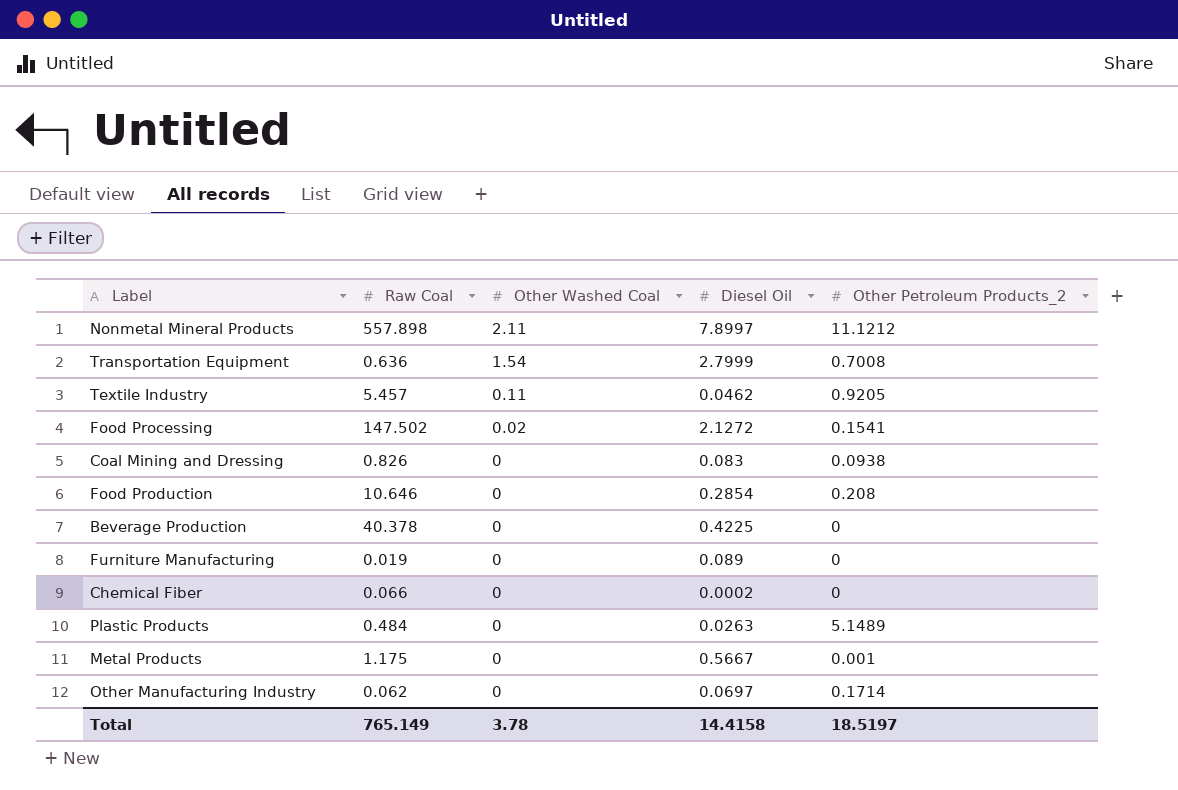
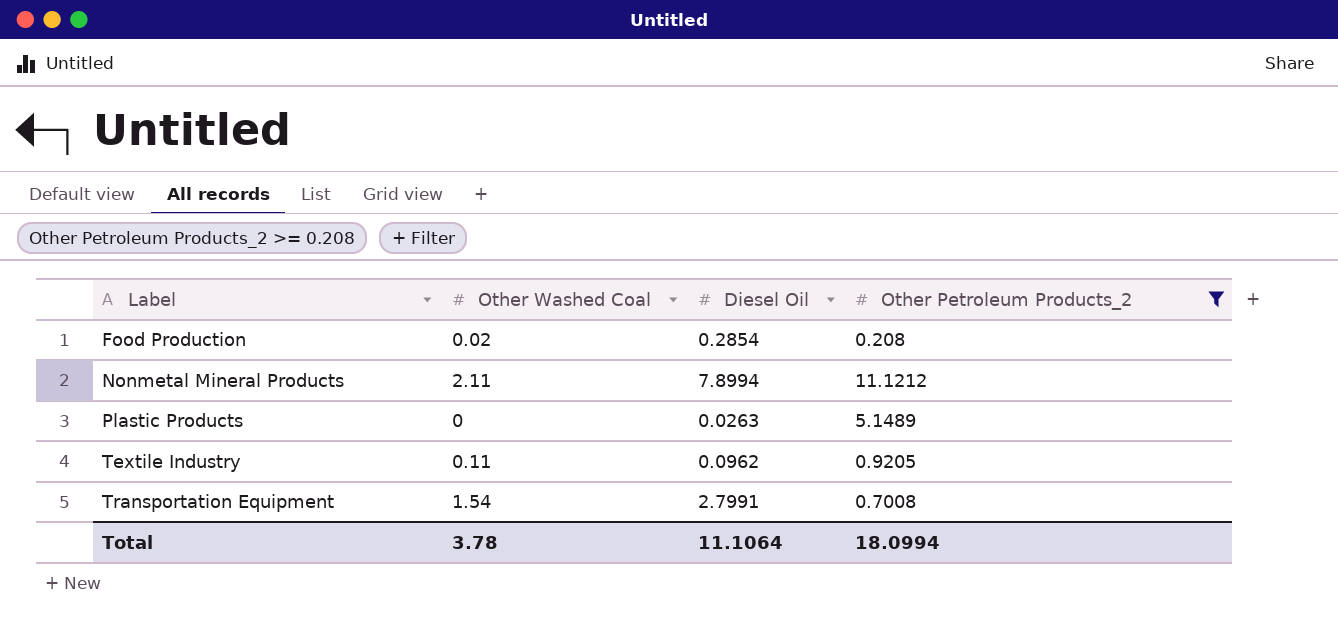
filter: none -> Other Petroleum Products_2 >= 0.208
row order: Other Washed Coal descending -> Label ascending
column Raw Coal | position: 2 -> none
Food Production | Other Washed Coal: 0 -> 0.02
Nonmetal Mineral Products | Diesel Oil: 7.8997 -> 7.8994
Textile Industry | Diesel Oil: 0.0462 -> 0.0962
Transportation Equipment | Diesel Oil: 2.7999 -> 2.7991
Total | Diesel Oil: 14.4158 -> 11.1064
Total | Other Petroleum Products_2: 18.5197 -> 18.0994

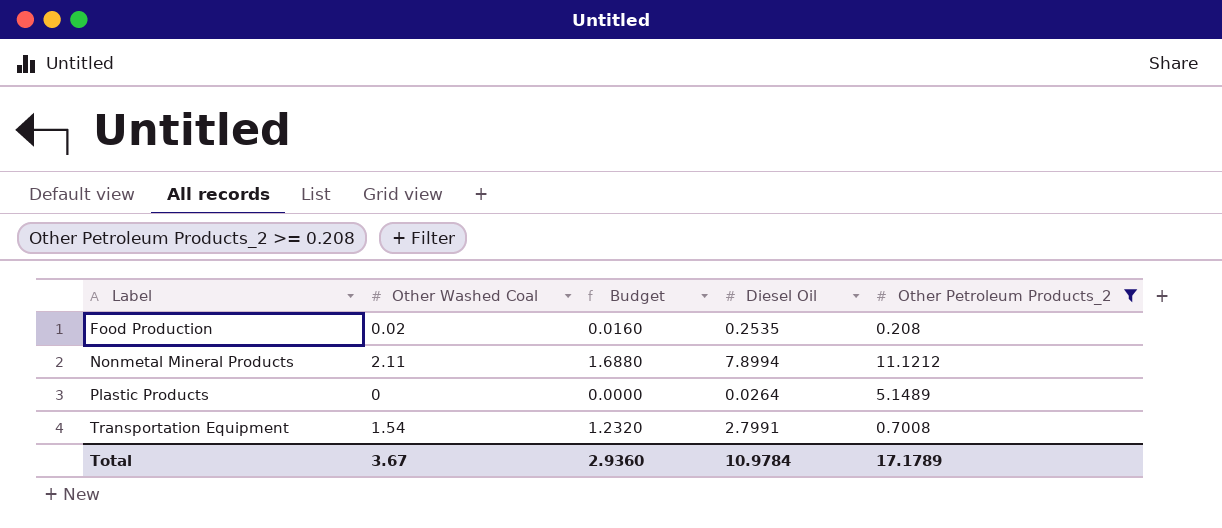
column Budget | formula: none -> [Other Washed Coal] * 0.8
row Textile Industry: 0.11 | 0.0962 | 0.9205 -> none
Food Production | Diesel Oil: 0.2854 -> 0.2535
Plastic Products | Diesel Oil: 0.0263 -> 0.0264
Total | Other Washed Coal: 3.78 -> 3.67
Total | Diesel Oil: 11.1064 -> 10.9784
Total | Other Petroleum Products_2: 18.0994 -> 17.1789

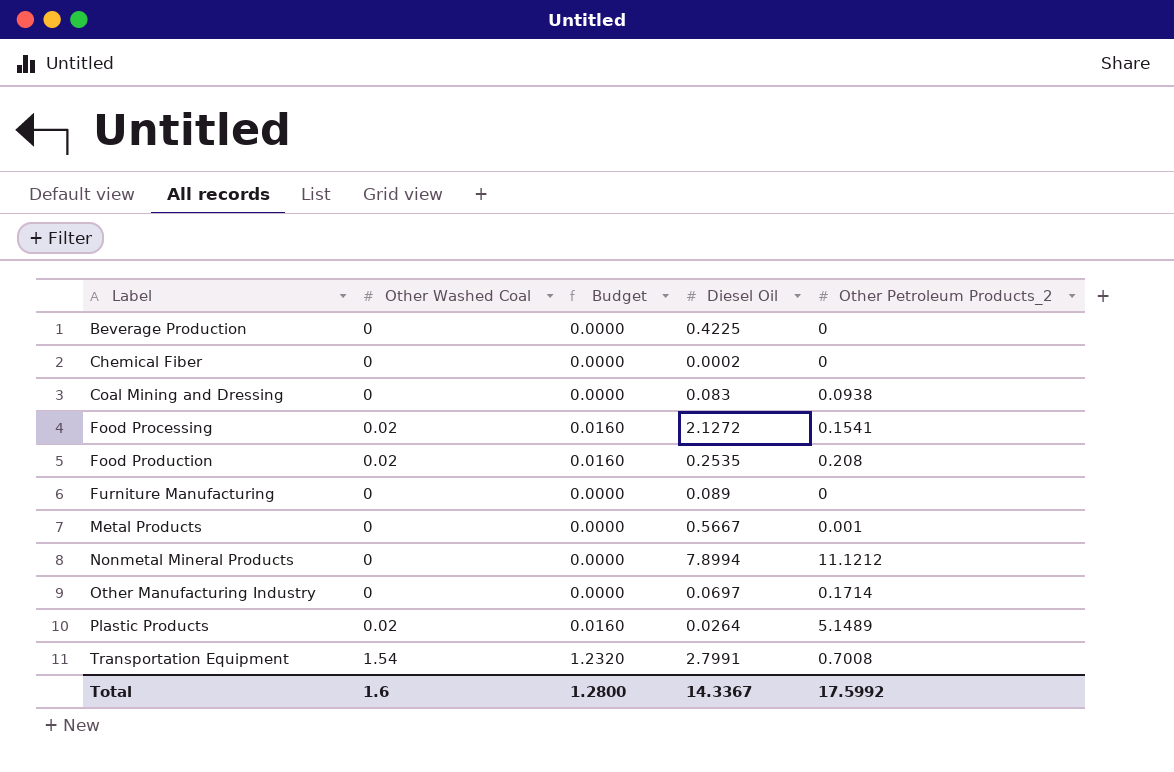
filter: Other Petroleum Products_2 >= 0.208 -> none
Nonmetal Mineral Products | Other Washed Coal: 2.11 -> 0
Nonmetal Mineral Products | Budget: 1.6880 -> 0.0000
Plastic Products | Other Washed Coal: 0 -> 0.02
Plastic Products | Budget: 0.0000 -> 0.0160
Total | Other Washed Coal: 3.67 -> 1.6
Total | Budget: 2.9360 -> 1.2800
Total | Diesel Oil: 10.9784 -> 14.3367
Total | Other Petroleum Products_2: 17.1789 -> 17.5992

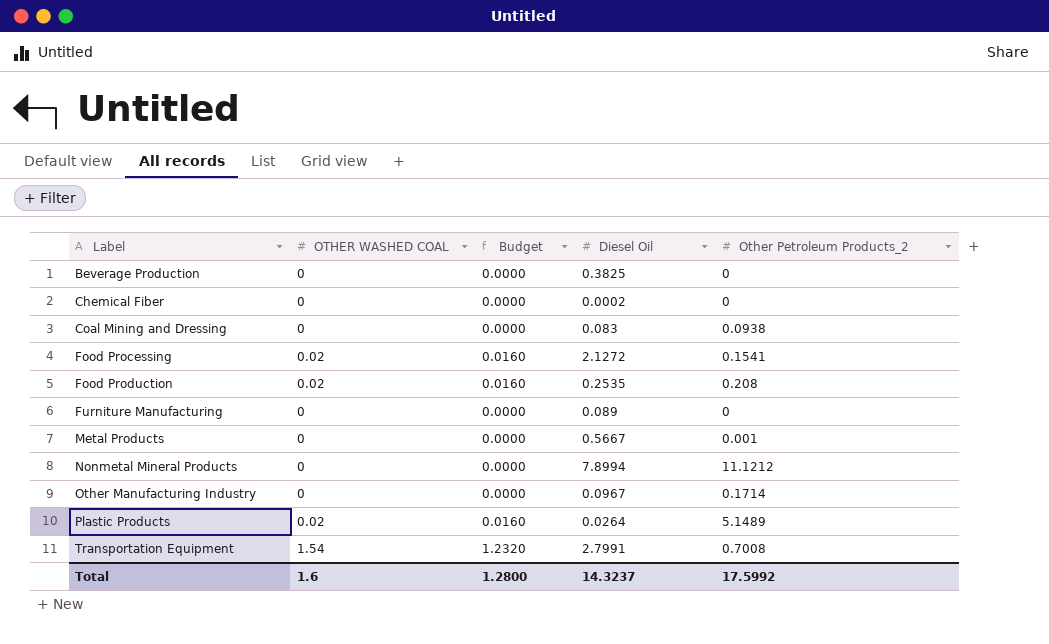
column name: Other Washed Coal -> OTHER WASHED COAL
Beverage Production | Diesel Oil: 0.4225 -> 0.3825
Other Manufacturing Industry | Diesel Oil: 0.0697 -> 0.0967
Total | Diesel Oil: 14.3367 -> 14.3237

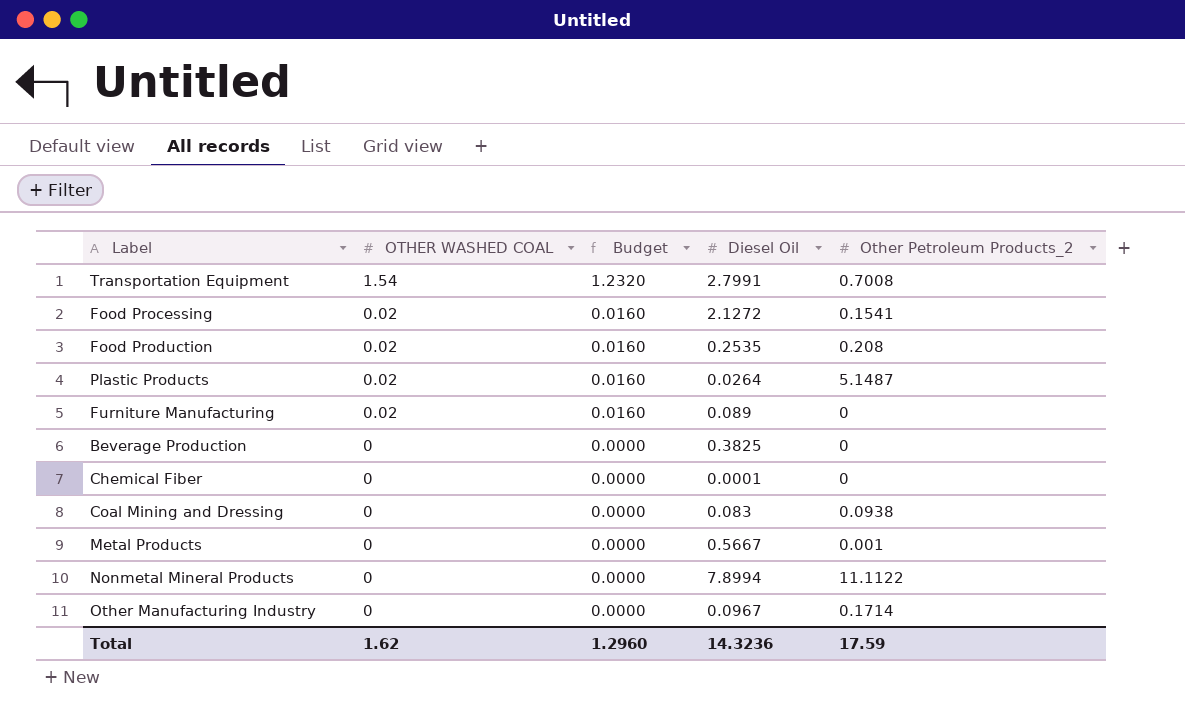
row order: Label ascending -> OTHER WASHED COAL descending
Plastic Products | Other Petroleum Products_2: 5.1489 -> 5.1487
Furniture Manufacturing | OTHER WASHED COAL: 0 -> 0.02
Furniture Manufacturing | Budget: 0.0000 -> 0.0160
Chemical Fiber | Diesel Oil: 0.0002 -> 0.0001
Nonmetal Mineral Products | Other Petroleum Products_2: 11.1212 -> 11.1122
Total | OTHER WASHED COAL: 1.6 -> 1.62
Total | Budget: 1.2800 -> 1.2960
Total | Diesel Oil: 14.3237 -> 14.3236
Total | Other Petroleum Products_2: 17.5992 -> 17.59

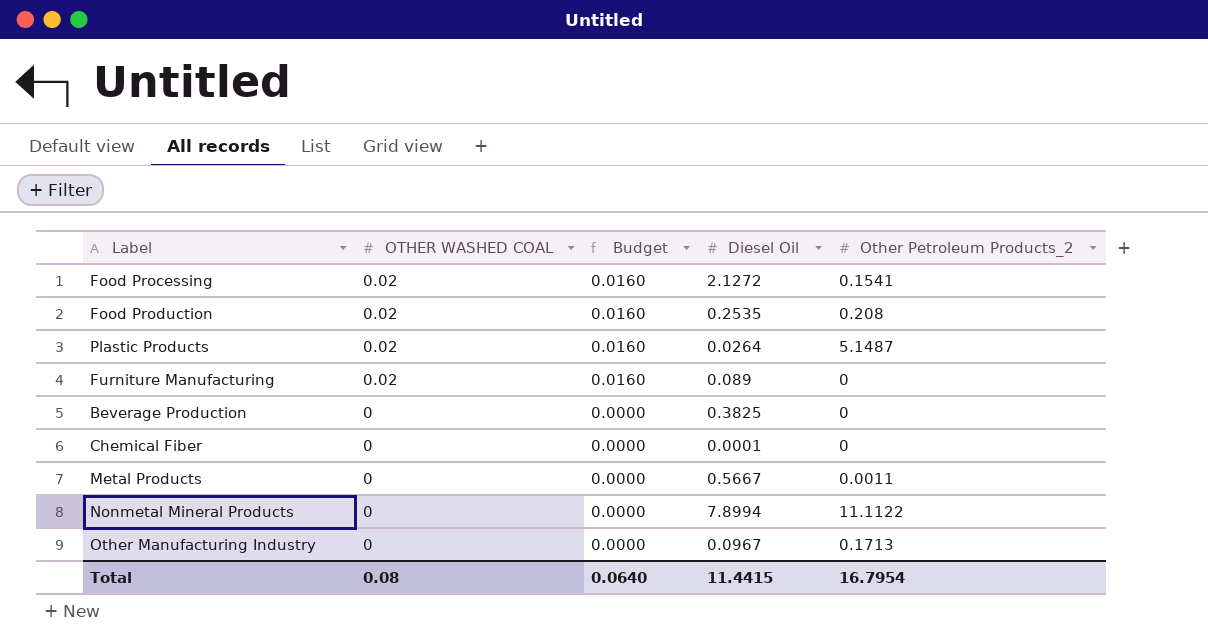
row Transportation Equipment: 1.54 | 1.2320 | 2.7991 | 0.7008 -> none
row Coal Mining and Dressing: 0 | 0.0000 | 0.083 | 0.0938 -> none
Metal Products | Other Petroleum Products_2: 0.001 -> 0.0011
Other Manufacturing Industry | Other Petroleum Products_2: 0.1714 -> 0.1713
Total | OTHER WASHED COAL: 1.62 -> 0.08
Total | Budget: 1.2960 -> 0.0640
Total | Diesel Oil: 14.3236 -> 11.4415
Total | Other Petroleum Products_2: 17.59 -> 16.7954

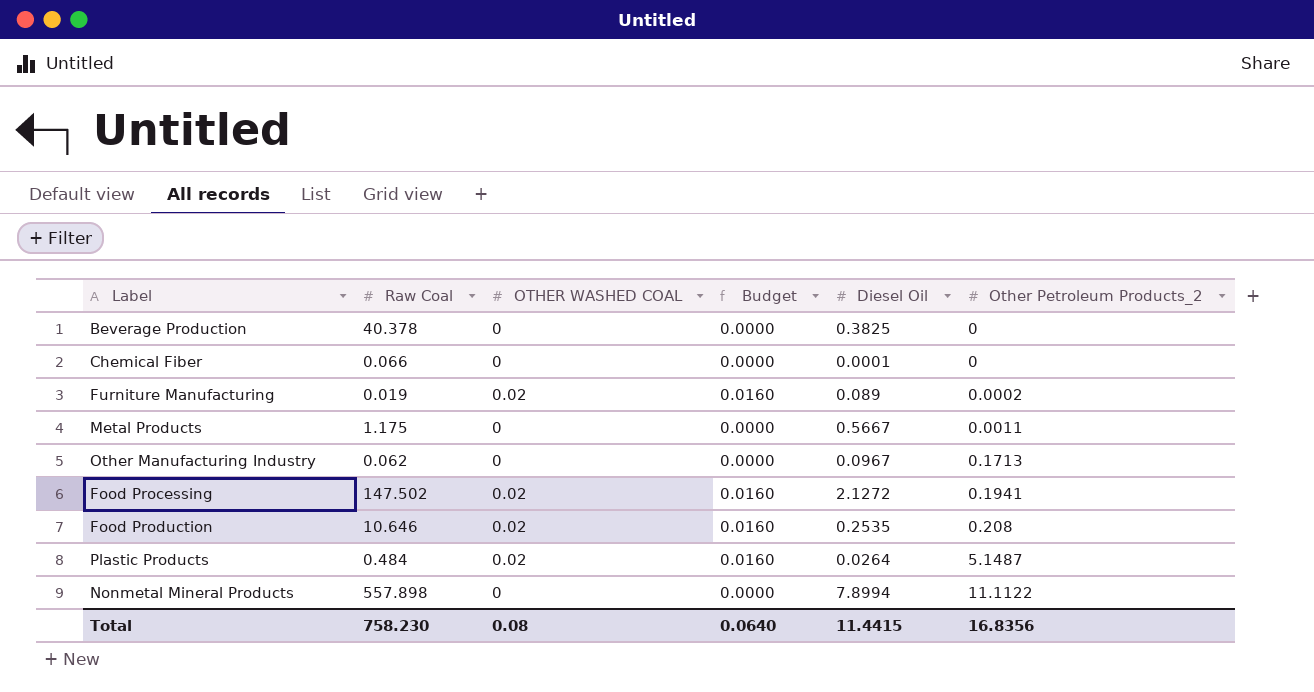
row order: OTHER WASHED COAL descending -> Other Petroleum Products_2 ascending
column Raw Coal | position: none -> 2
Furniture Manufacturing | Other Petroleum Products_2: 0 -> 0.0002
Food Processing | Other Petroleum Products_2: 0.1541 -> 0.1941
Total | Other Petroleum Products_2: 16.7954 -> 16.8356

